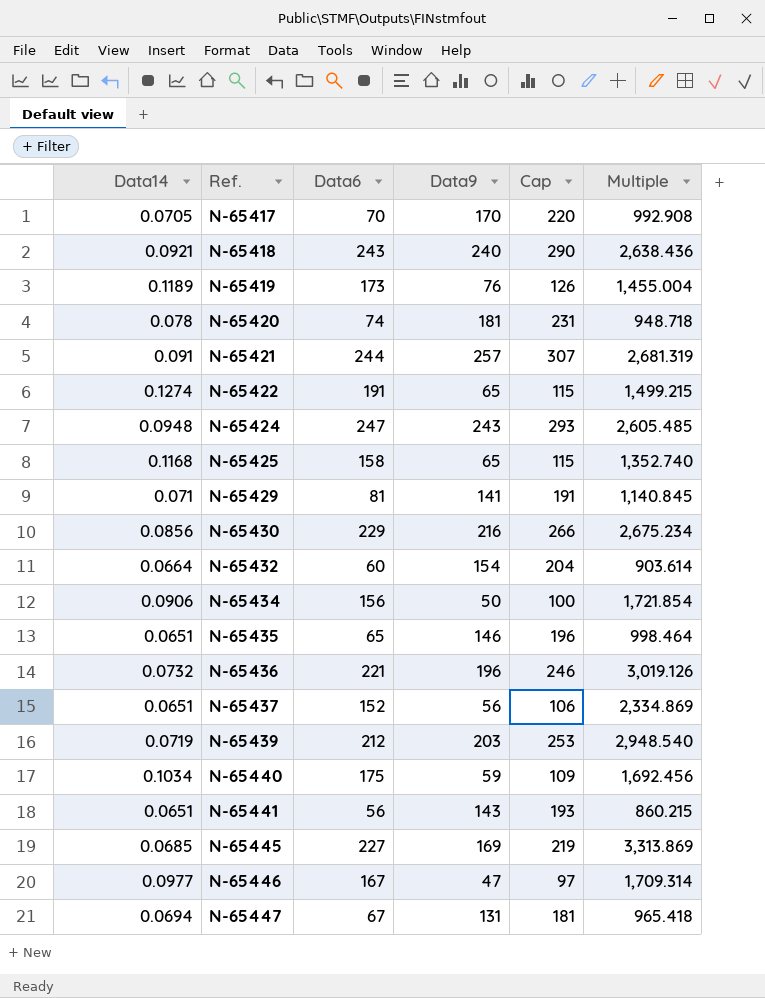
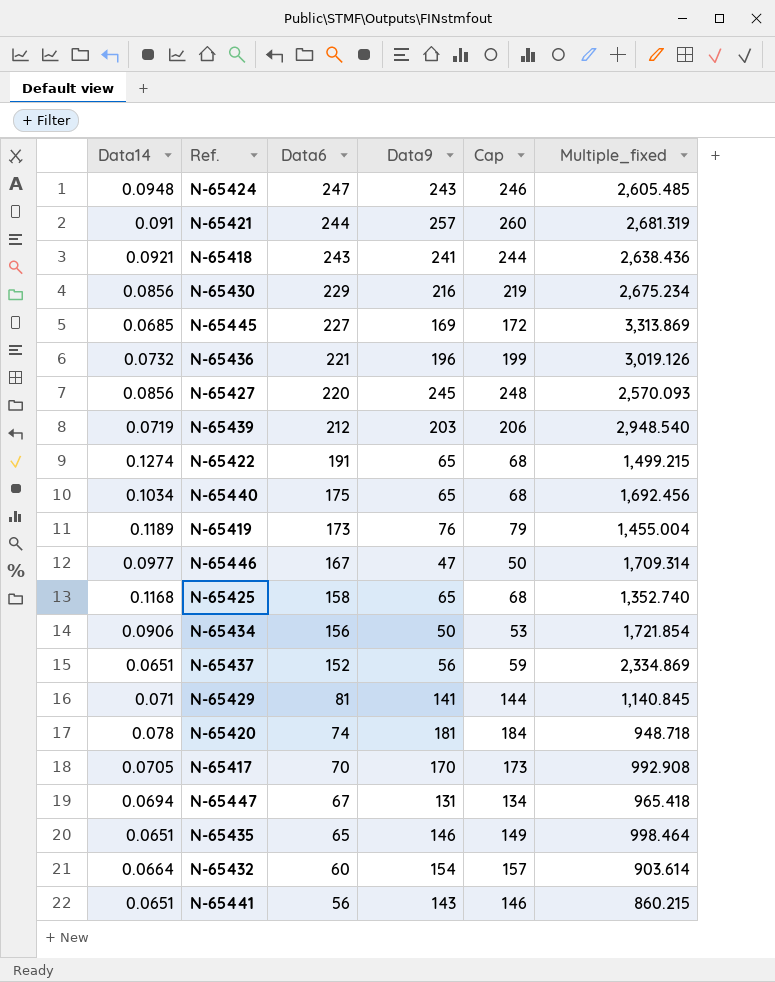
row order: Ref. ascending -> Data6 descending
column Cap | formula: [Data9] + 50 -> [Data9] + 3
column name: Multiple -> Multiple_fixed
N-65418 | Data9: 240 -> 241
row N-65427: none -> 0.0856 | 220 | 245 | 248 | 2,570.093
N-65440 | Data9: 59 -> 65

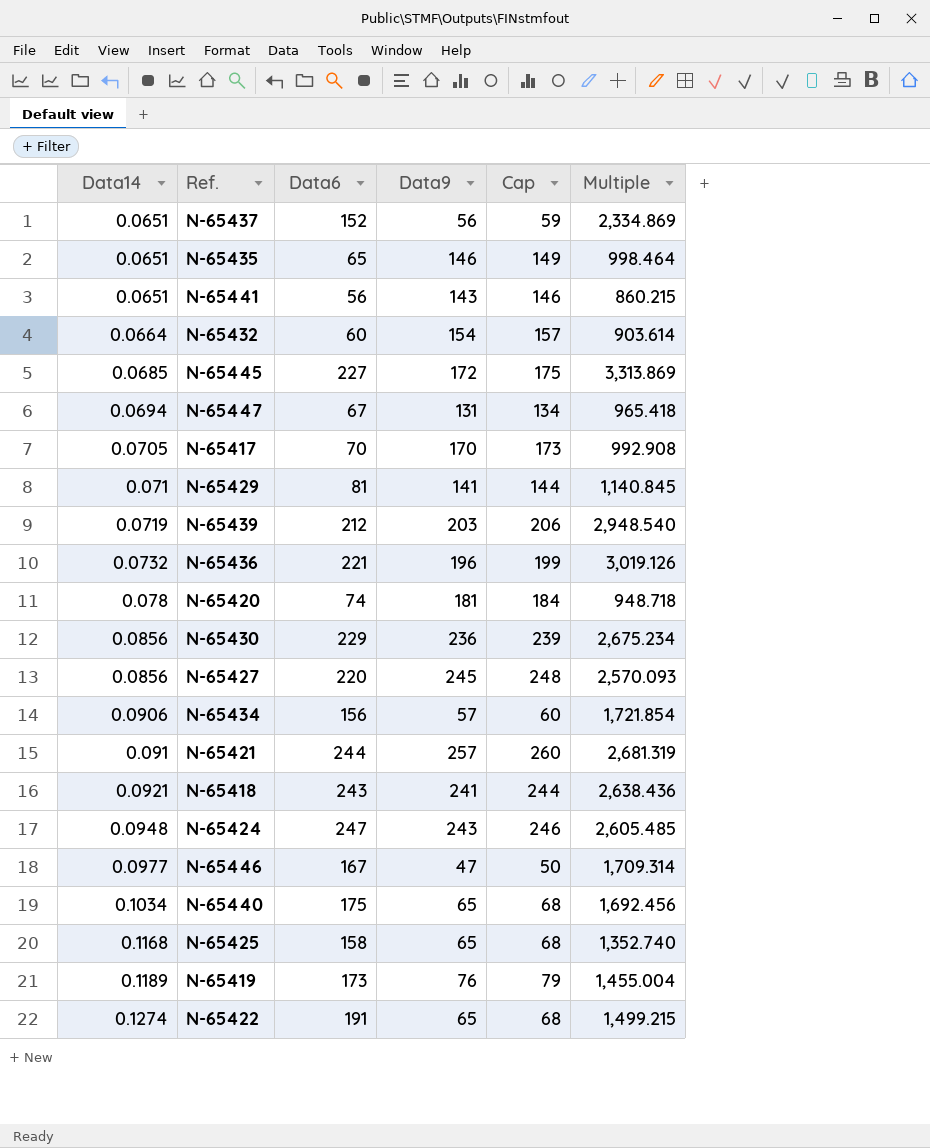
row order: Data6 descending -> Data14 ascending
column name: Multiple_fixed -> Multiple
N-65445 | Data9: 169 -> 172
N-65445 | Cap: 172 -> 175
N-65430 | Data9: 216 -> 236
N-65430 | Cap: 219 -> 239
N-65434 | Data9: 50 -> 57
N-65434 | Cap: 53 -> 60

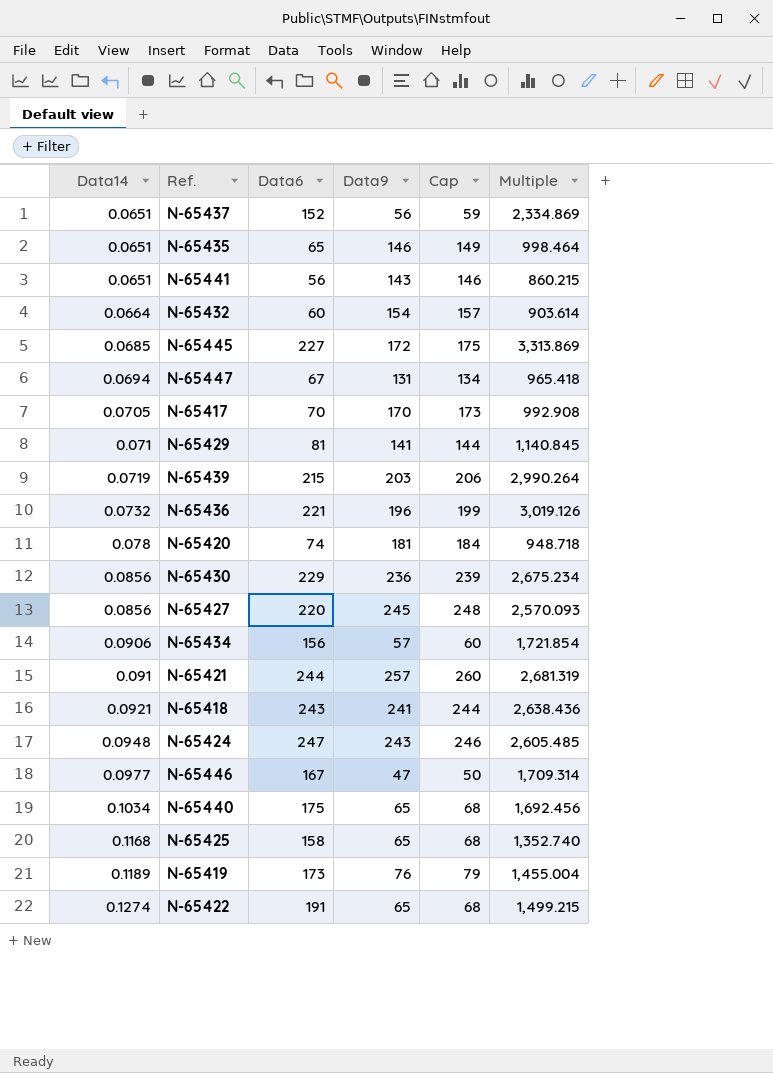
N-65439 | Data6: 212 -> 215
N-65439 | Multiple: 2,948.540 -> 2,990.264

